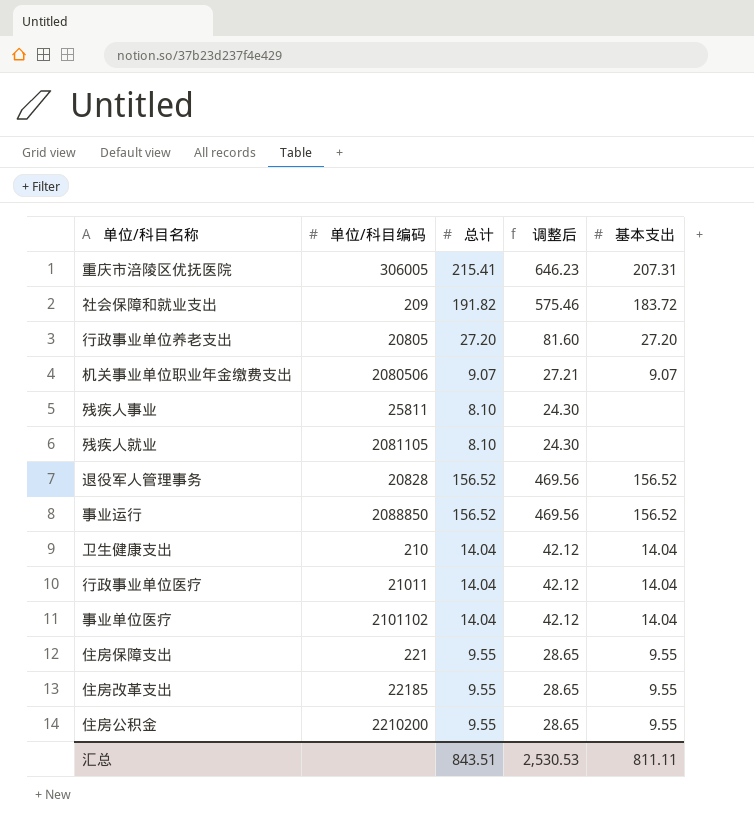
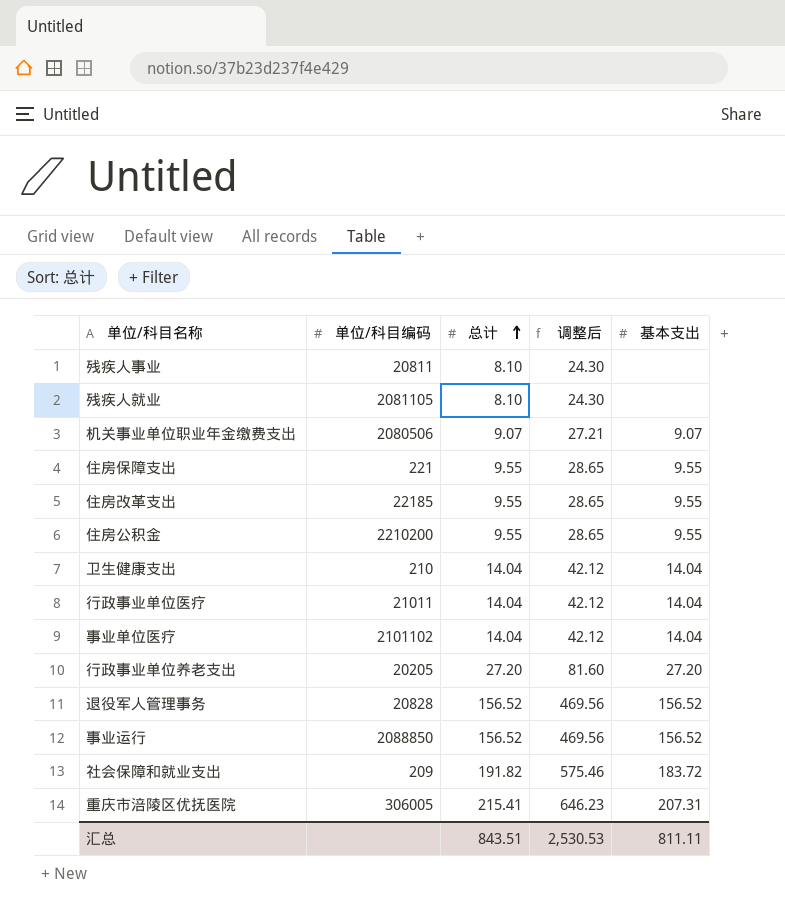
row order: none -> 总计 ascending
残疾人事业 | 单位/科目编码: 25811 -> 20811
行政事业单位养老支出 | 单位/科目编码: 20805 -> 20205

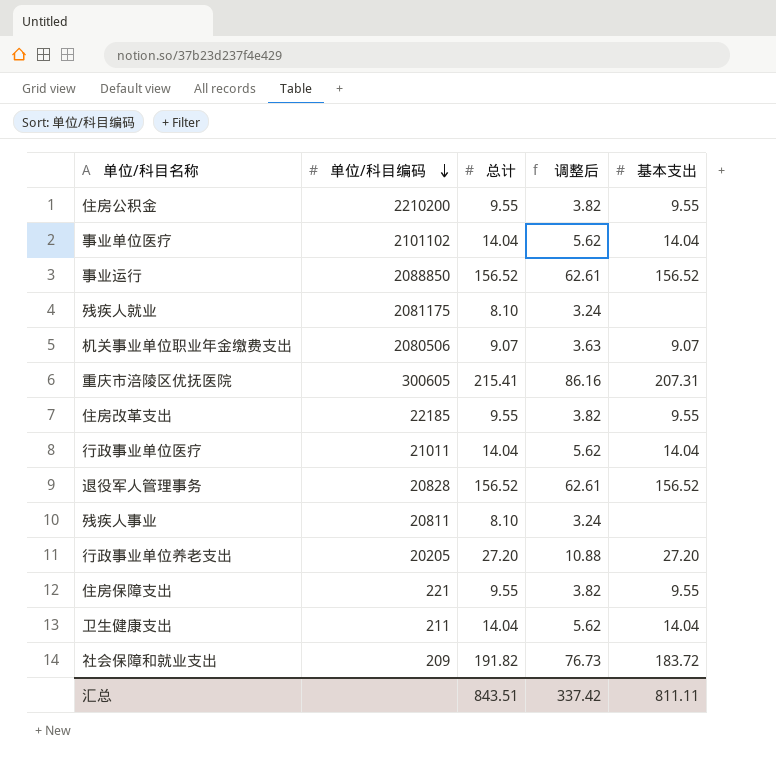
row order: 总计 ascending -> 单位/科目编码 descending
column 调整后 | formula: [总计] * 3 -> [总计] * 0.4
残疾人就业 | 单位/科目编码: 2081105 -> 2081175
重庆市涪陵区优抚医院 | 单位/科目编码: 306005 -> 300605
卫生健康支出 | 单位/科目编码: 210 -> 211
汇总 | 调整后: 2,530.53 -> 337.42

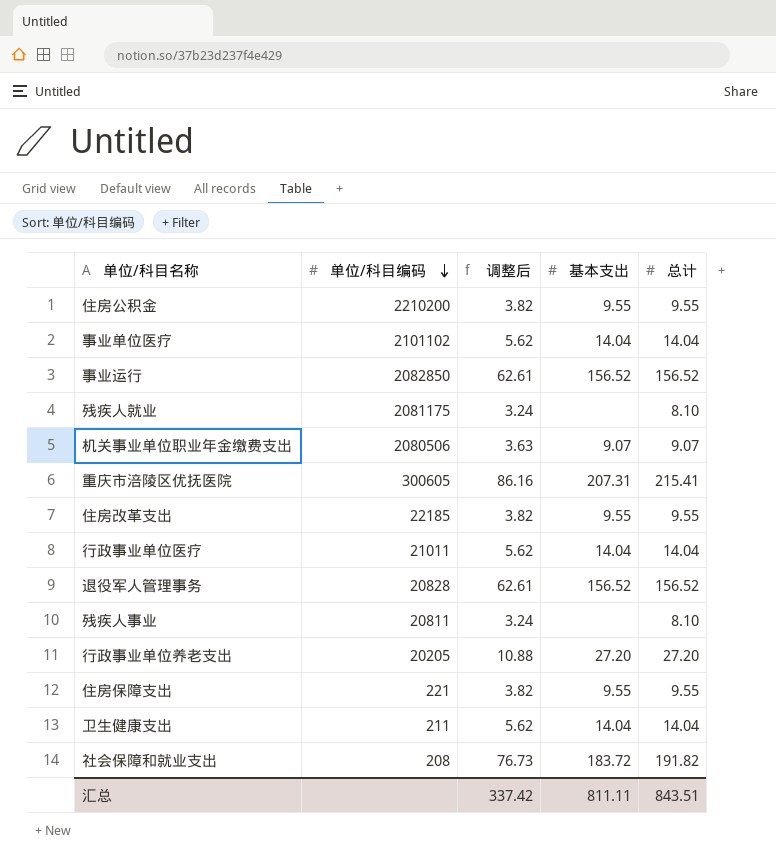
column 总计 | position: 3 -> 5
事业运行 | 单位/科目编码: 2088850 -> 2082850
社会保障和就业支出 | 单位/科目编码: 209 -> 208

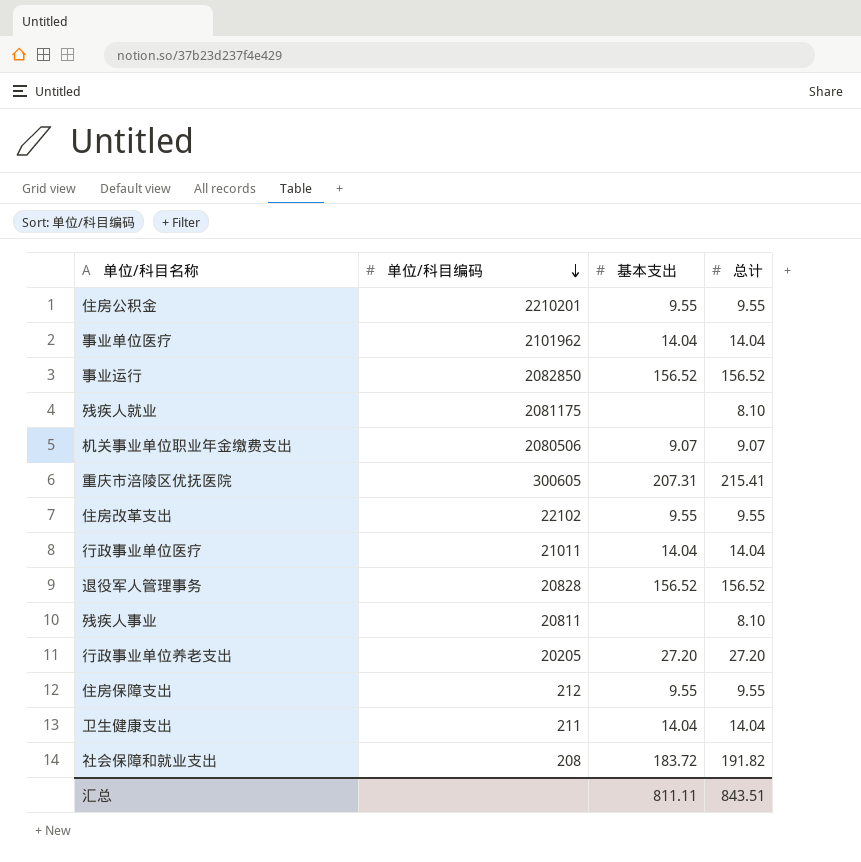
column 调整后 | formula: [总计] * 0.4 -> none
住房公积金 | 单位/科目编码: 2210200 -> 2210201
事业单位医疗 | 单位/科目编码: 2101102 -> 2101962
住房改革支出 | 单位/科目编码: 22185 -> 22102
住房保障支出 | 单位/科目编码: 221 -> 212

